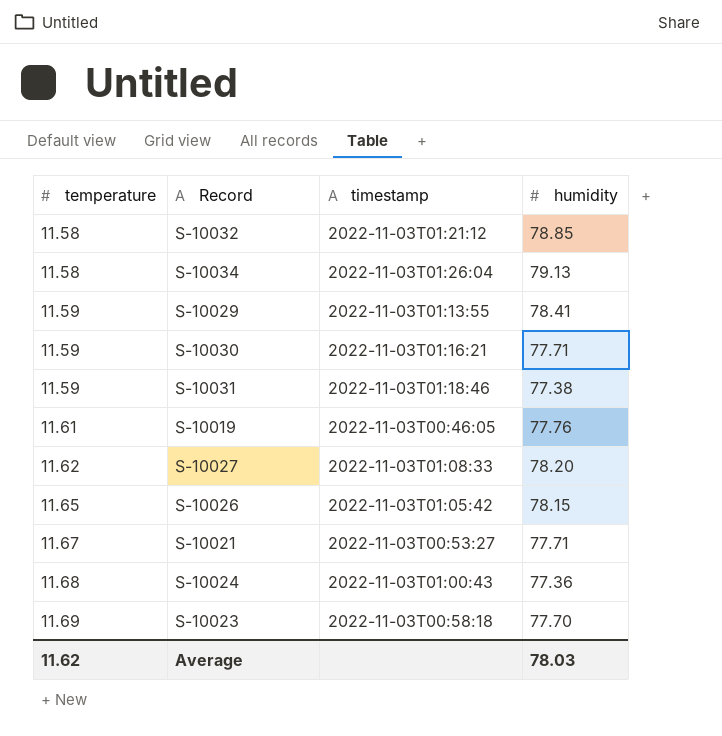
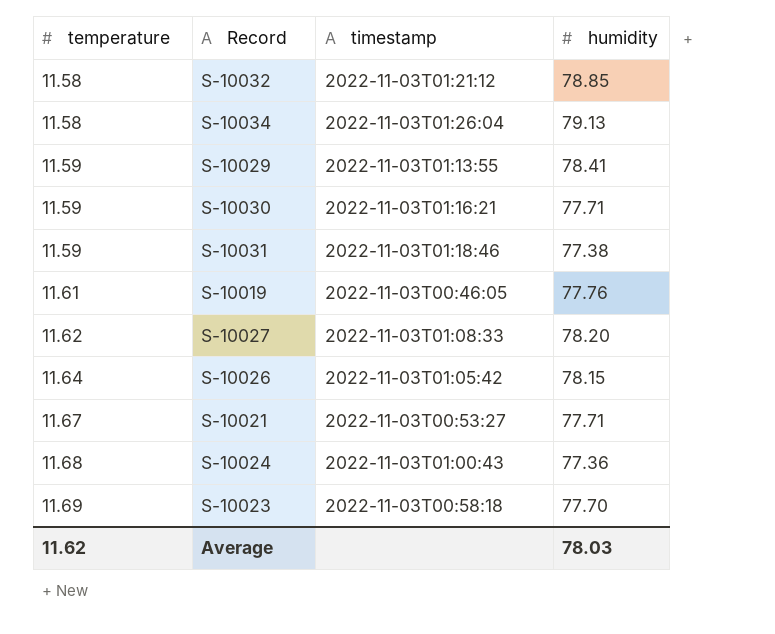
S-10026 | temperature: 11.65 -> 11.64

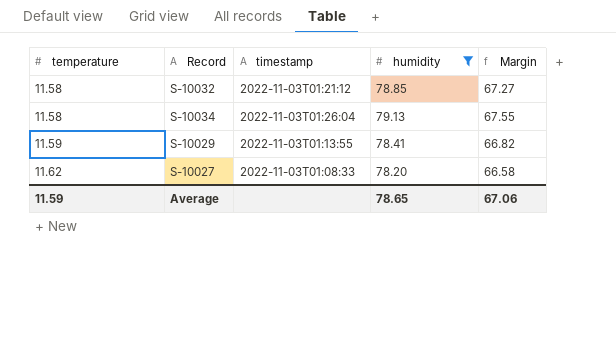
filter: none -> humidity >= 78.20
column Margin | formula: none -> [humidity] - [temperature]
Average | temperature: 11.62 -> 11.59
Average | humidity: 78.03 -> 78.65

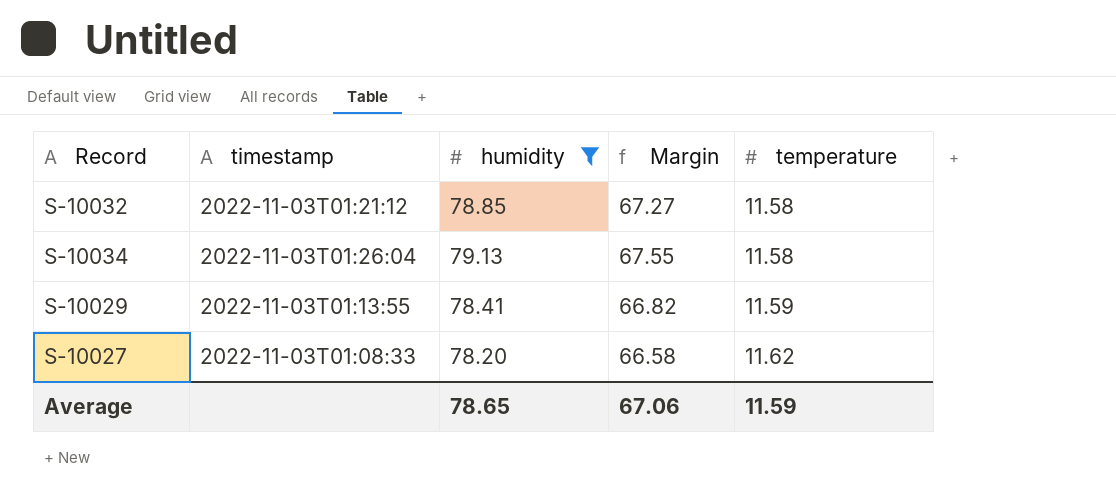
column temperature | position: 1 -> 5

